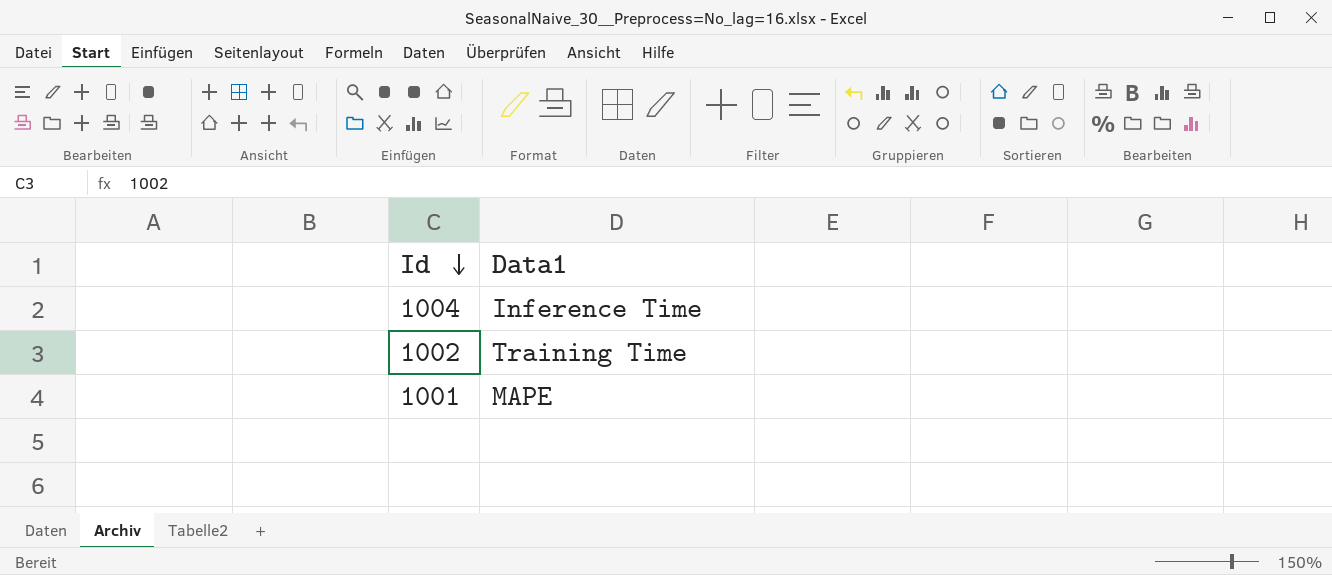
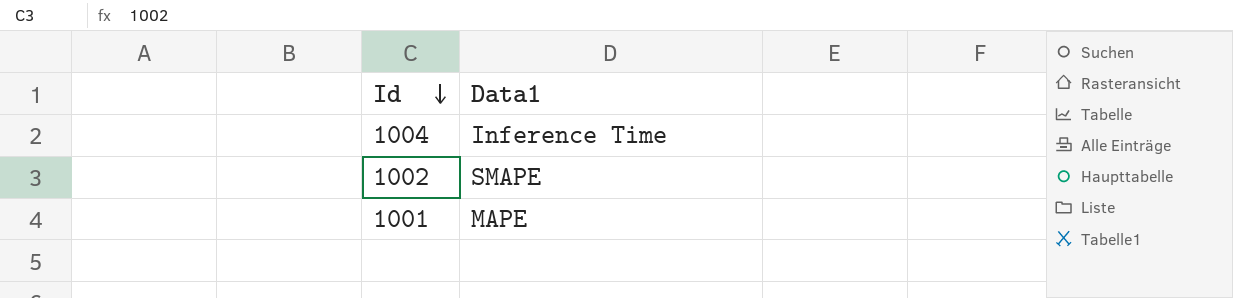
1002 | Data1: Training Time -> SMAPE

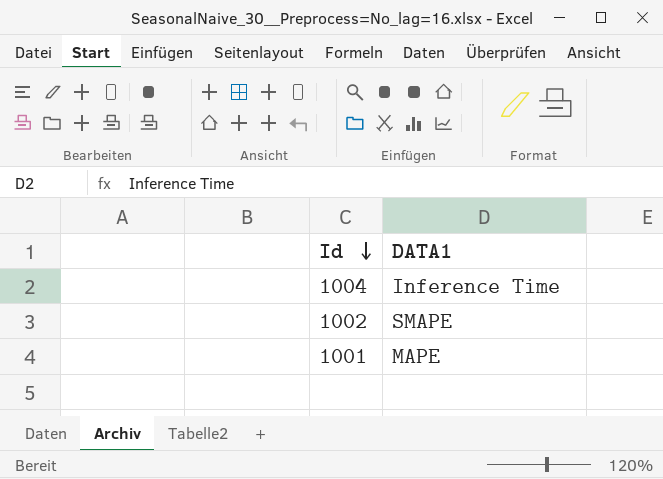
column name: Data1 -> DATA1

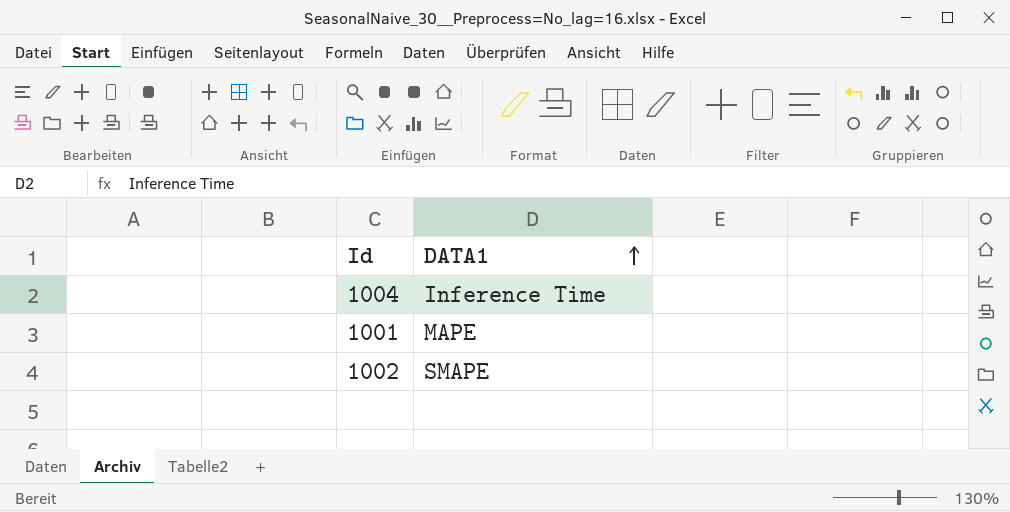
row order: Id descending -> DATA1 ascending

